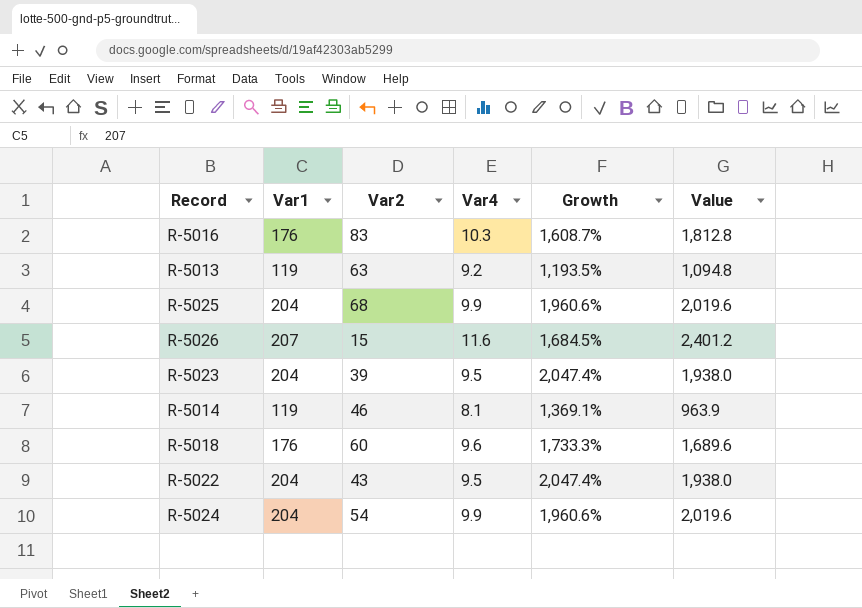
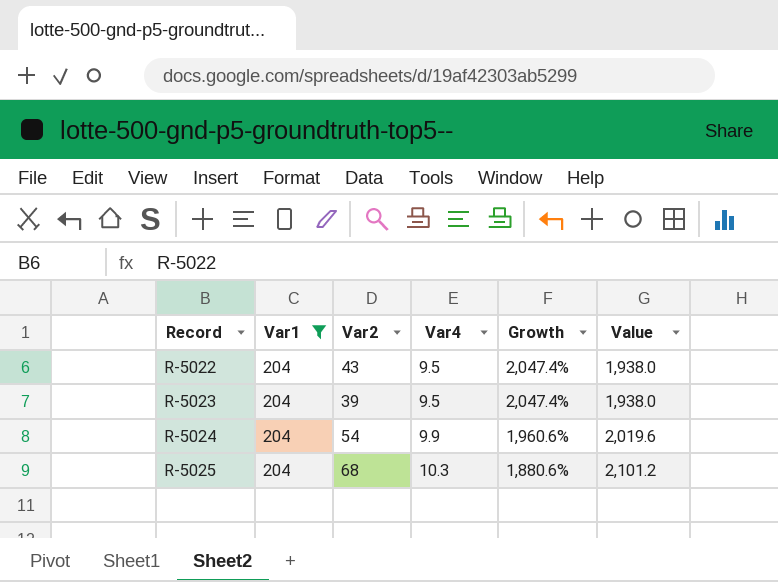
filter: none -> Var1 = 204
row order: none -> Record ascending
R-5025 | Var4: 9.9 -> 10.3
R-5025 | Growth: 1,960.6% -> 1,880.6%
R-5025 | Value: 2,019.6 -> 2,101.2

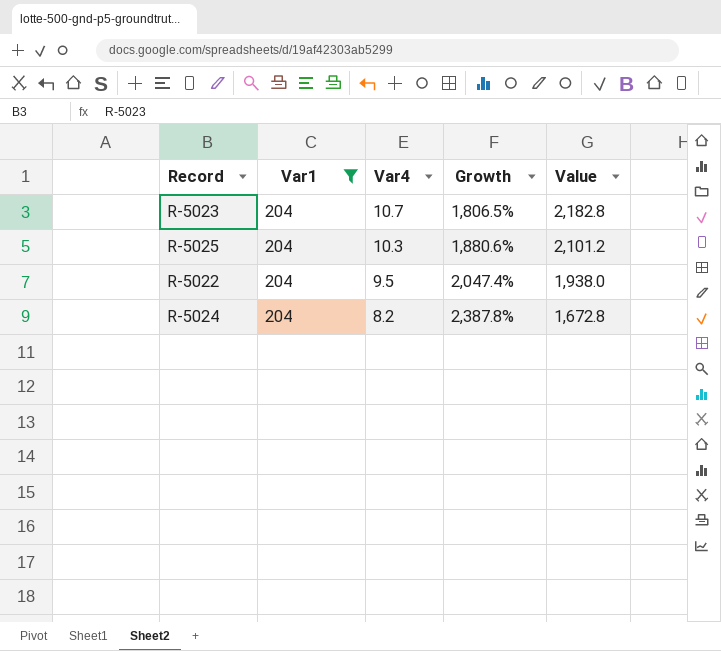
row order: Record ascending -> Var4 descending
column Var2 | position: 3 -> none
R-5023 | Var4: 9.5 -> 10.7
R-5023 | Growth: 2,047.4% -> 1,806.5%
R-5023 | Value: 1,938.0 -> 2,182.8
R-5024 | Var4: 9.9 -> 8.2
R-5024 | Growth: 1,960.6% -> 2,387.8%
R-5024 | Value: 2,019.6 -> 1,672.8

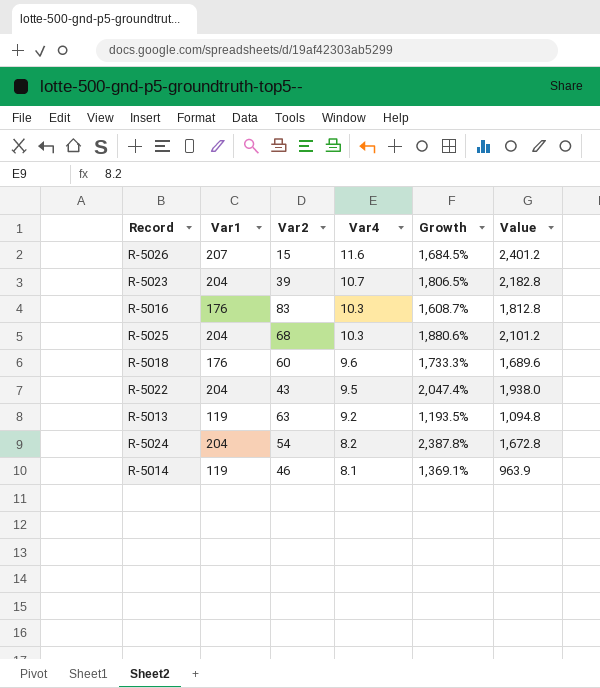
filter: Var1 = 204 -> none
column Var2 | position: none -> 3

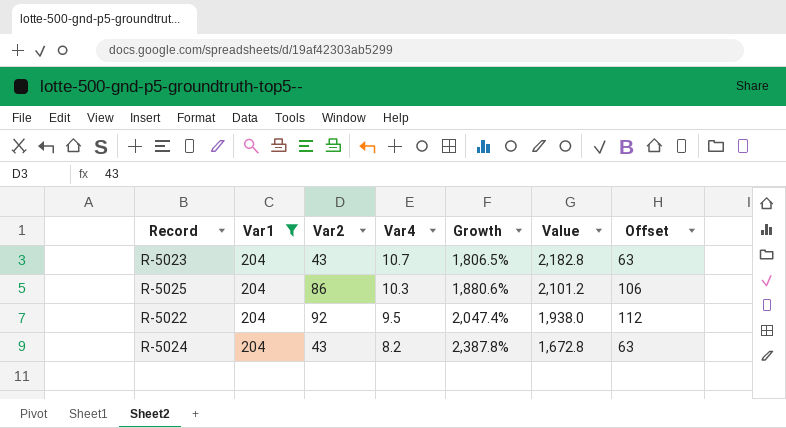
filter: none -> Var1 = 204
column Offset | formula: none -> [Var2] + 20
R-5023 | Var2: 39 -> 43
R-5025 | Var2: 68 -> 86
R-5022 | Var2: 43 -> 92
R-5024 | Var2: 54 -> 43

